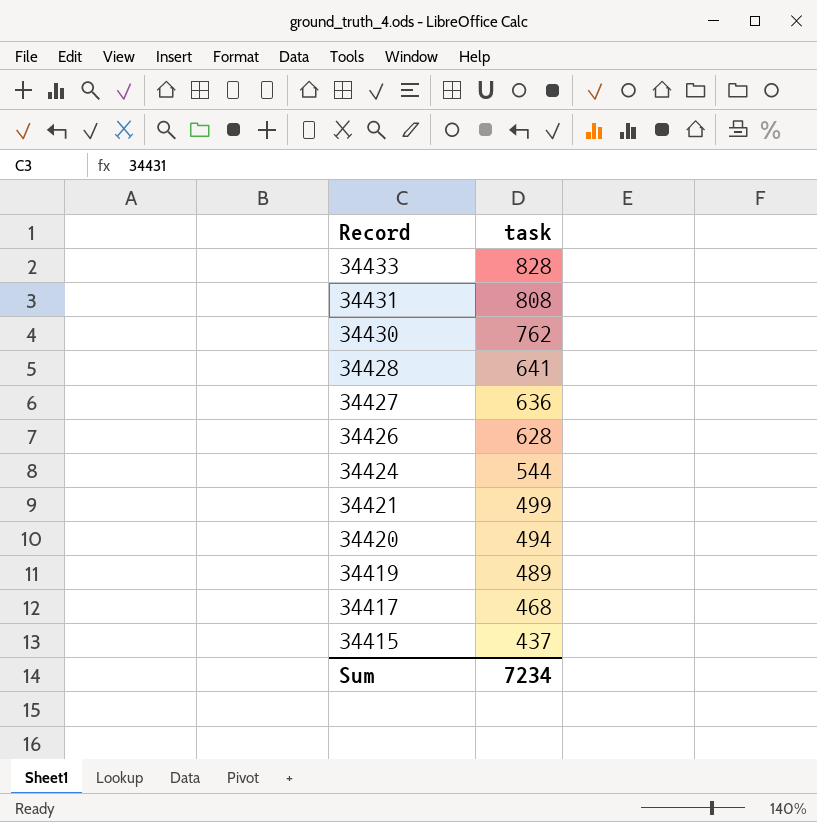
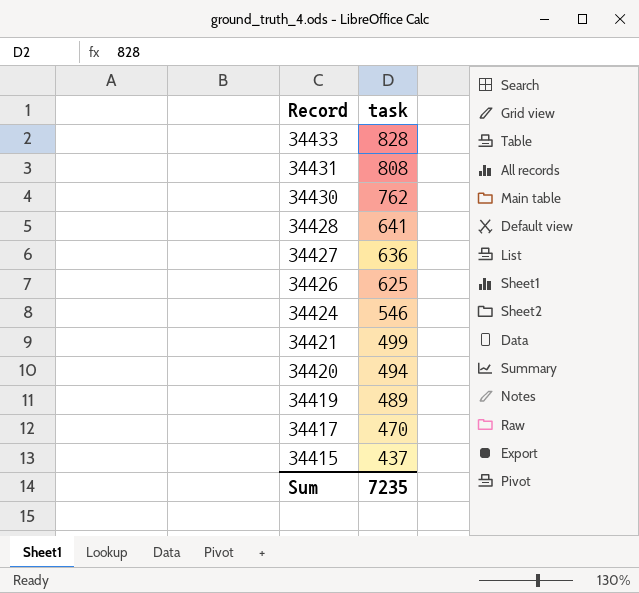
34426 | task: 628 -> 625
34424 | task: 544 -> 546
34417 | task: 468 -> 470
Sum | task: 7234 -> 7235

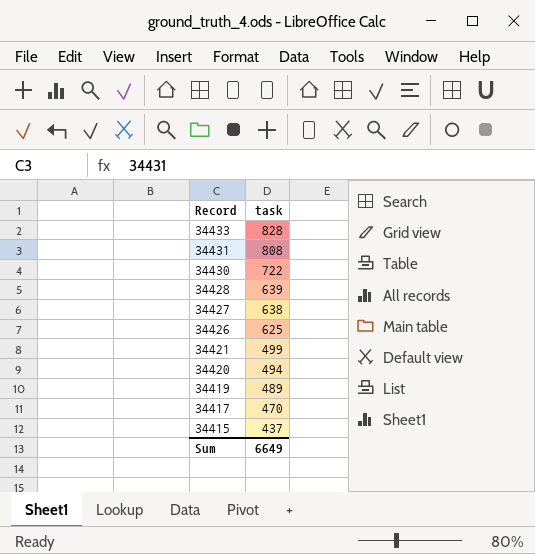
row 34424: 546 -> none
34430 | task: 762 -> 722
34428 | task: 641 -> 639
34427 | task: 636 -> 638
Sum | task: 7235 -> 6649

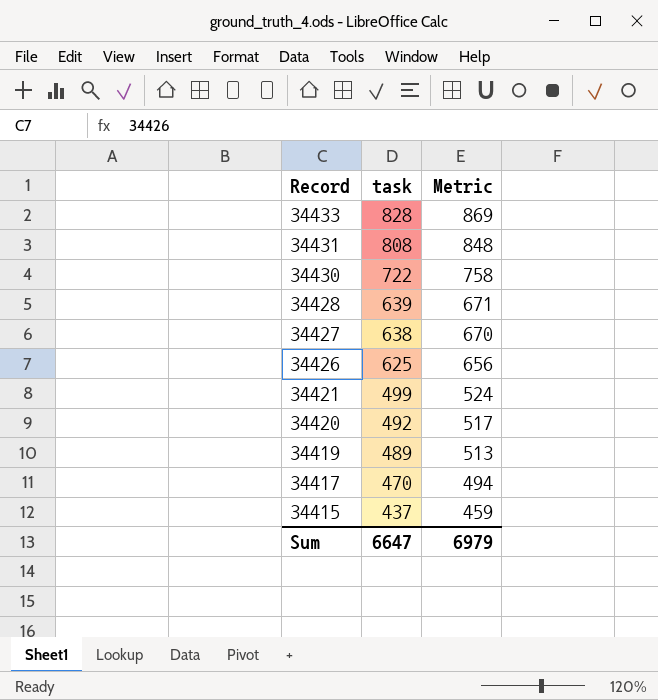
column Metric | formula: none -> [task] * 1.05
34420 | task: 494 -> 492
Sum | task: 6649 -> 6647

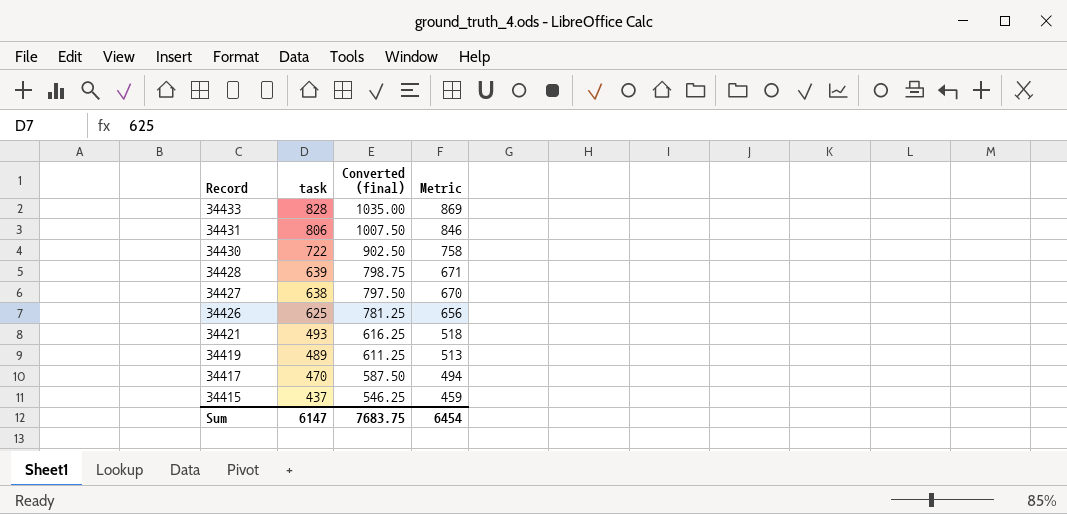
column Converted (final) | formula: none -> [task] * 1.25
row 34420: 492 | 517 -> none
34431 | task: 808 -> 806
34431 | Metric: 848 -> 846
34421 | task: 499 -> 493
34421 | Metric: 524 -> 518
Sum | task: 6647 -> 6147
Sum | Metric: 6979 -> 6454

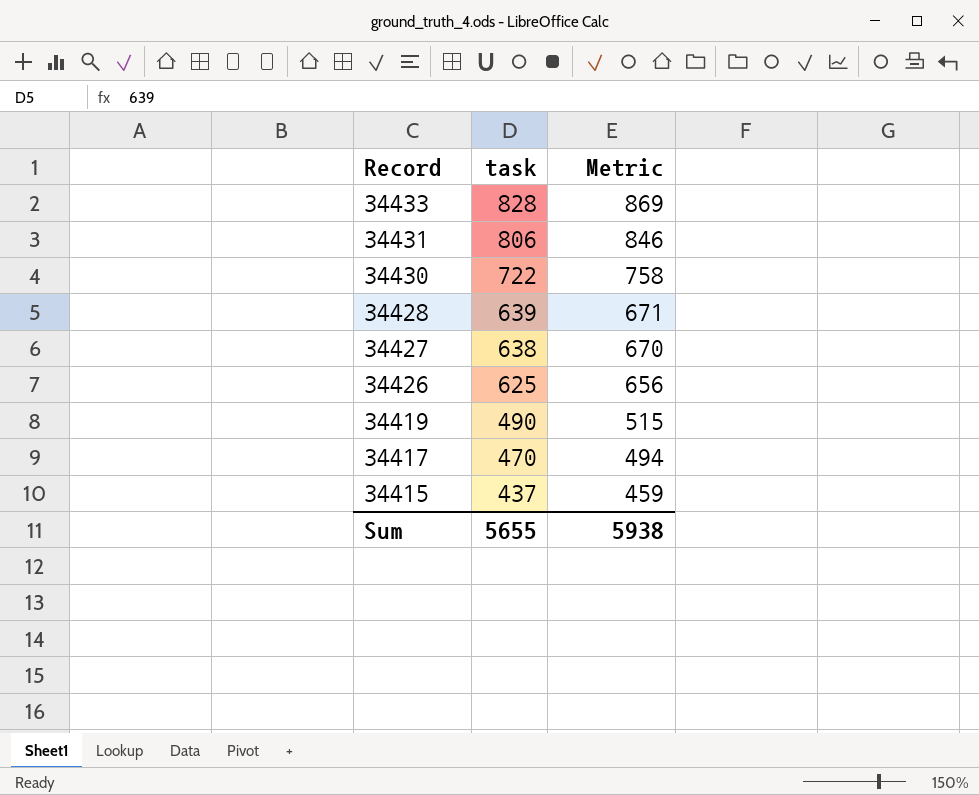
column Converted (final) | formula: [task] * 1.25 -> none
row 34421: 493 | 616.25 | 518 -> none
34419 | task: 489 -> 490
34419 | Metric: 513 -> 515
Sum | task: 6147 -> 5655
Sum | Metric: 6454 -> 5938

